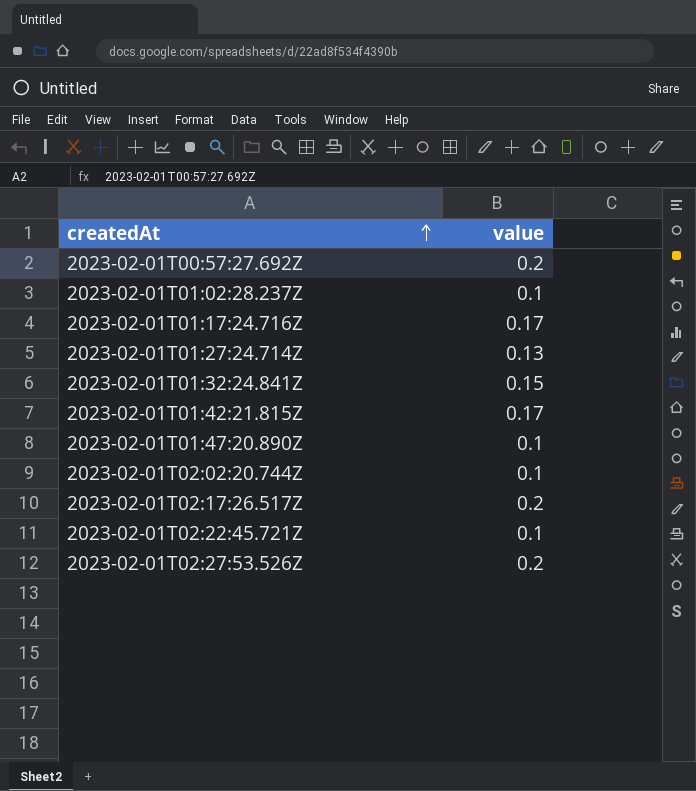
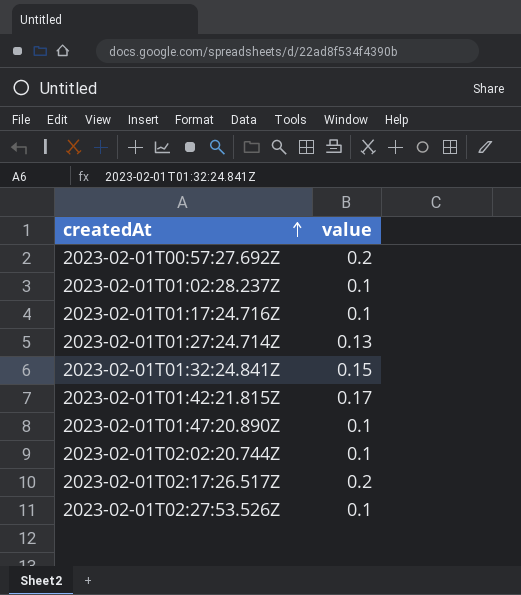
row 2023-02-01T02:22:45.721Z: 0.1 -> none
2023-02-01T01:17:24.716Z | value: 0.17 -> 0.1
2023-02-01T02:27:53.526Z | value: 0.2 -> 0.1

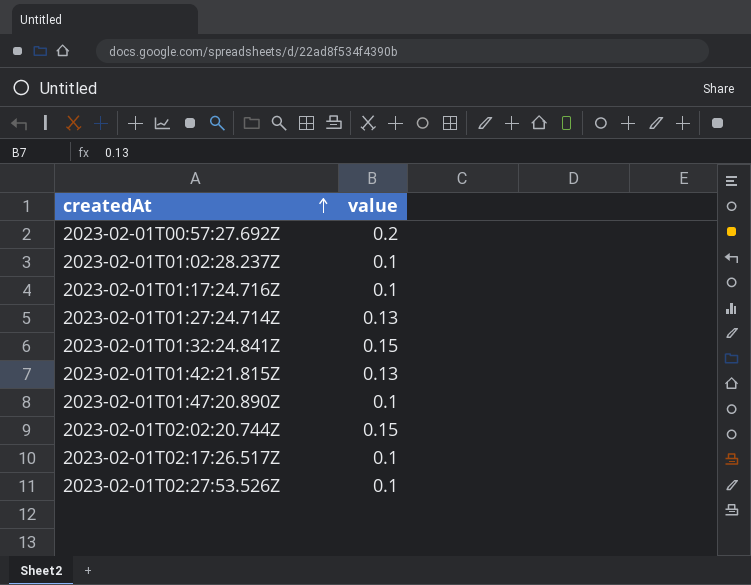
2023-02-01T01:42:21.815Z | value: 0.17 -> 0.13
2023-02-01T02:02:20.744Z | value: 0.1 -> 0.15
2023-02-01T02:17:26.517Z | value: 0.2 -> 0.1

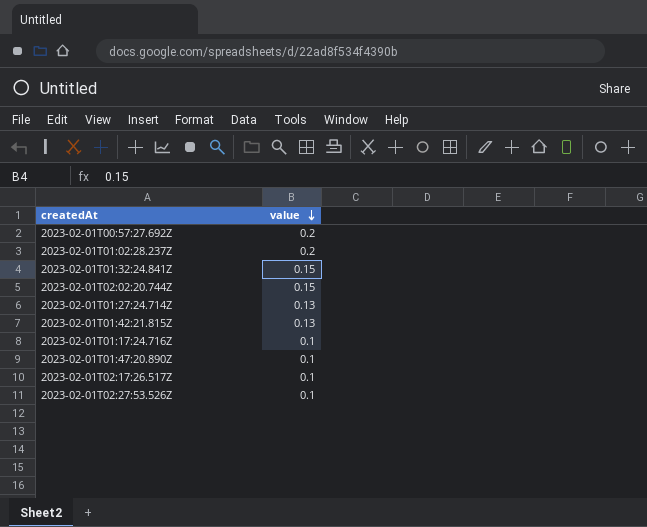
row order: createdAt ascending -> value descending
2023-02-01T01:02:28.237Z | value: 0.1 -> 0.2

